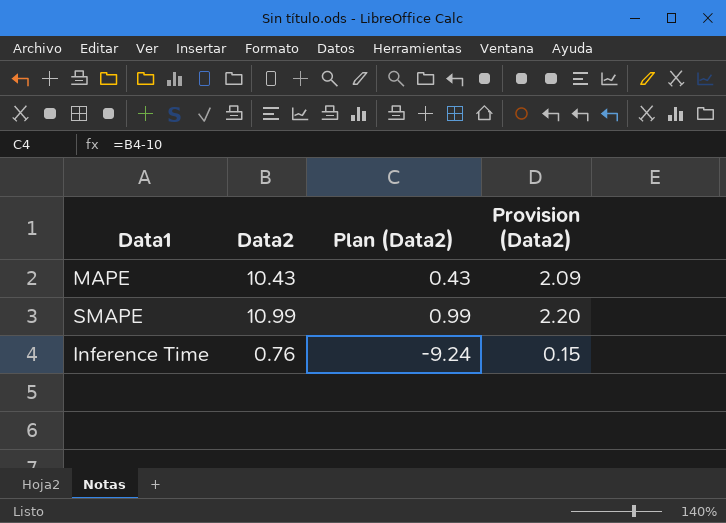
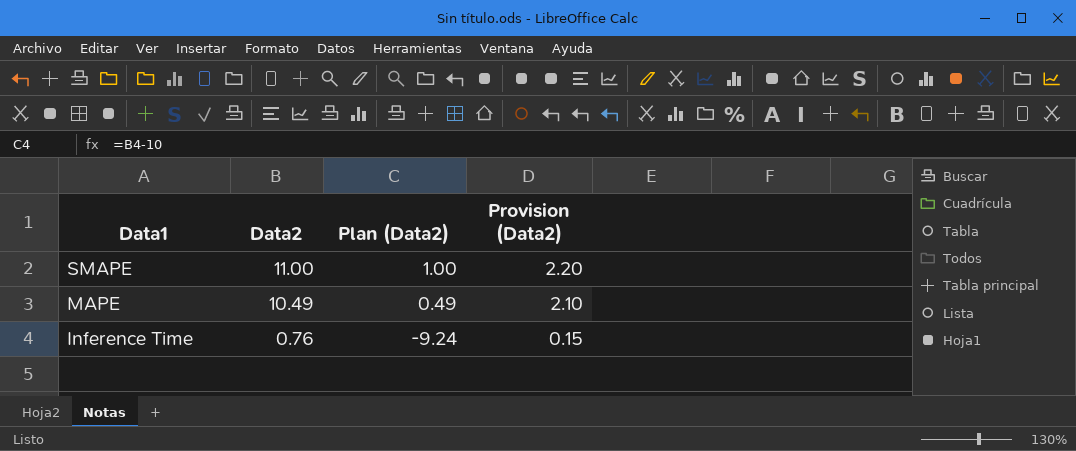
row order: none -> Data1 descending
SMAPE | Data2: 10.99 -> 11.00
SMAPE | Plan (Data2): 0.99 -> 1.00
MAPE | Data2: 10.43 -> 10.49
MAPE | Plan (Data2): 0.43 -> 0.49
MAPE | Provision (Data2): 2.09 -> 2.10

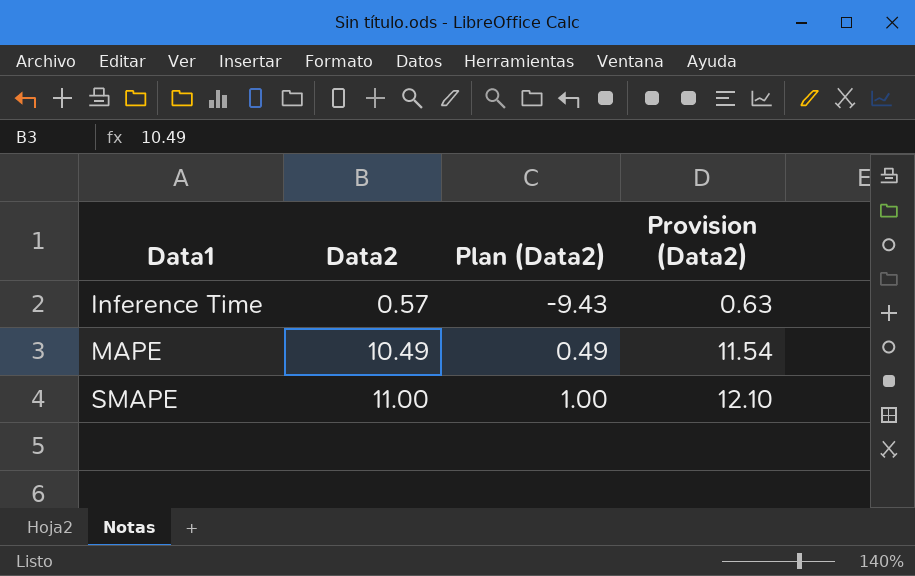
row order: Data1 descending -> Data1 ascending
column Provision (Data2) | formula: [Data2] * 0.2 -> [Data2] * 1.1
Inference Time | Data2: 0.76 -> 0.57
Inference Time | Plan (Data2): -9.24 -> -9.43

